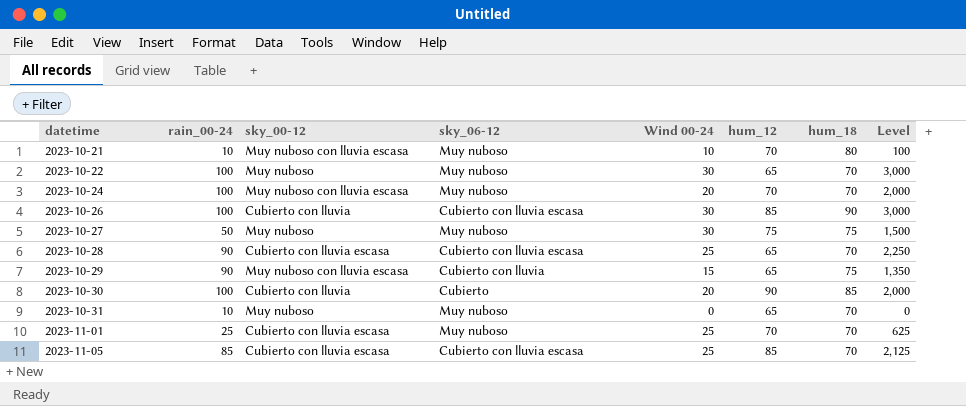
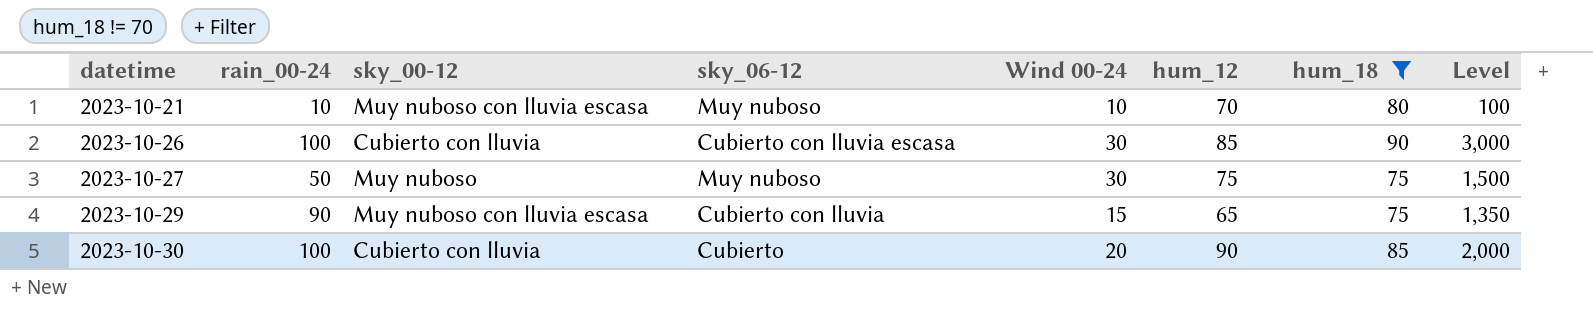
filter: none -> hum_18 != 70

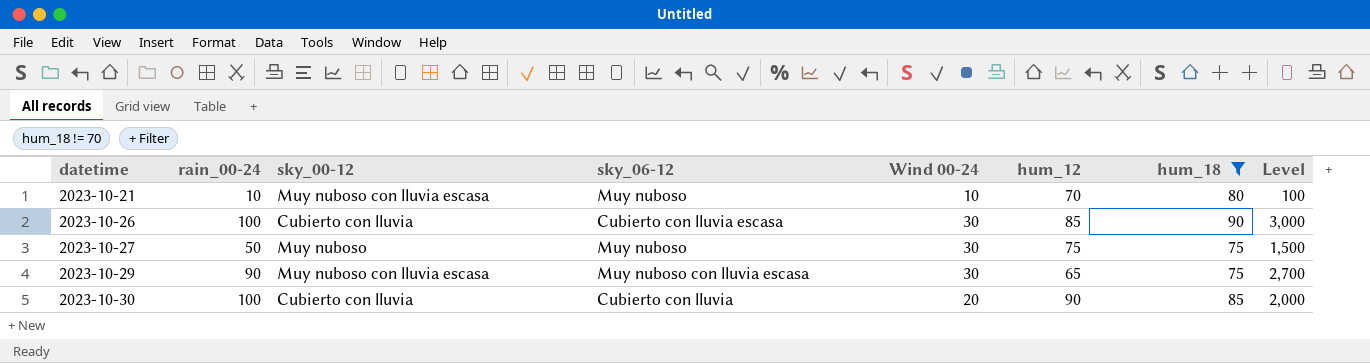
2023-10-29 | sky_06-12: Cubierto con lluvia -> Muy nuboso con lluvia escasa
2023-10-29 | Wind 00-24: 15 -> 30
2023-10-29 | Level: 1,350 -> 2,700
2023-10-30 | sky_06-12: Cubierto -> Cubierto con lluvia

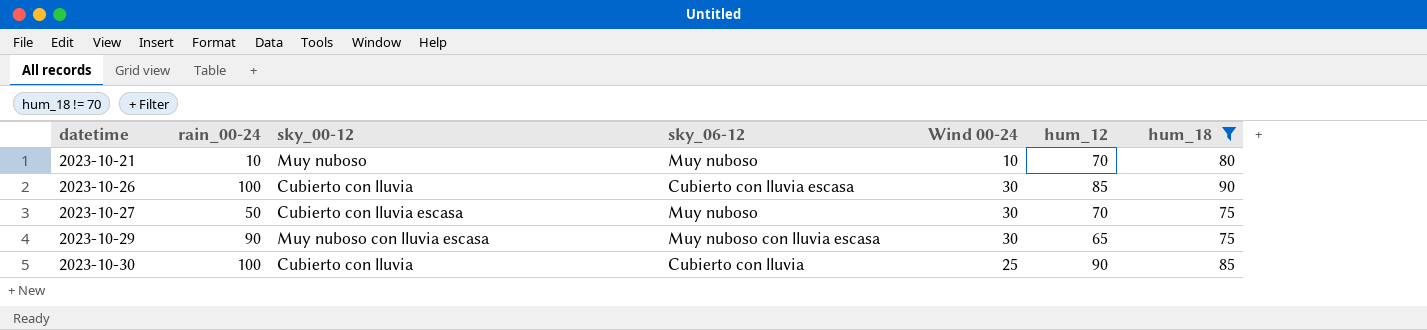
column Level | formula: [rain_00-24] * [Wind 00-24] -> none
2023-10-21 | sky_00-12: Muy nuboso con lluvia escasa -> Muy nuboso
2023-10-27 | sky_00-12: Muy nuboso -> Cubierto con lluvia escasa
2023-10-27 | hum_12: 75 -> 70
2023-10-30 | Wind 00-24: 20 -> 25

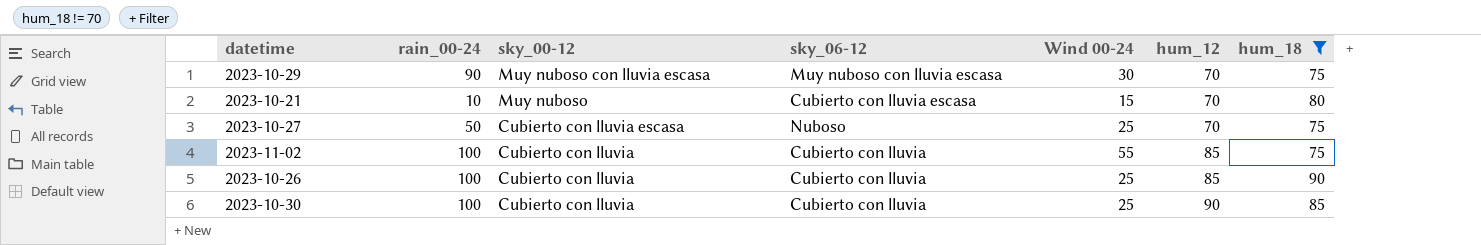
row order: datetime ascending -> sky_00-12 descending
2023-10-29 | hum_12: 65 -> 70
2023-10-21 | sky_06-12: Muy nuboso -> Cubierto con lluvia escasa
2023-10-21 | Wind 00-24: 10 -> 15
2023-10-27 | sky_06-12: Muy nuboso -> Nuboso
2023-10-27 | Wind 00-24: 30 -> 25
row 2023-11-02: none -> 100 | Cubierto con lluvia | Cubierto con lluvia | 55 | 85 | 75
2023-10-26 | sky_06-12: Cubierto con lluvia escasa -> Cubierto con lluvia
2023-10-26 | Wind 00-24: 30 -> 25

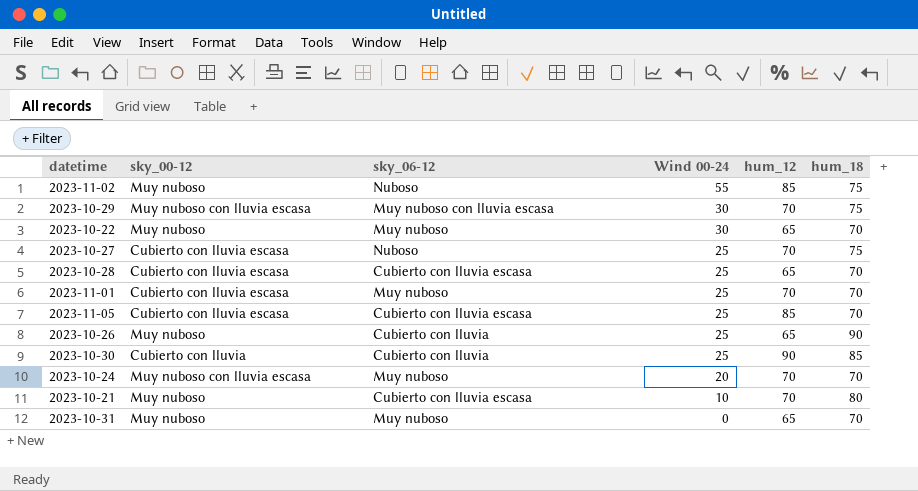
filter: hum_18 != 70 -> none
row order: sky_00-12 descending -> Wind 00-24 descending
column rain_00-24 | position: 2 -> none
2023-11-02 | sky_00-12: Cubierto con lluvia -> Muy nuboso
2023-11-02 | sky_06-12: Cubierto con lluvia -> Nuboso
2023-10-26 | sky_00-12: Cubierto con lluvia -> Muy nuboso
2023-10-26 | hum_12: 85 -> 65
2023-10-21 | Wind 00-24: 15 -> 10

